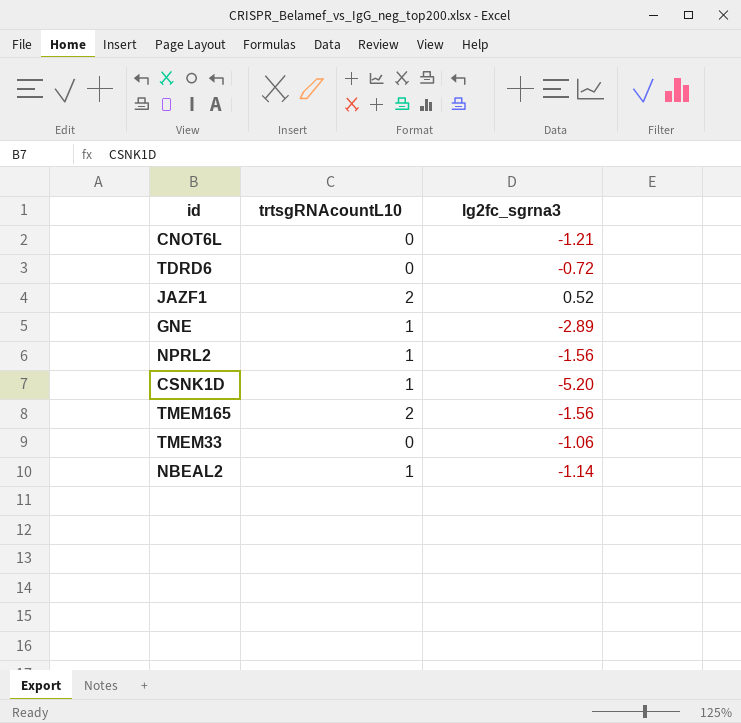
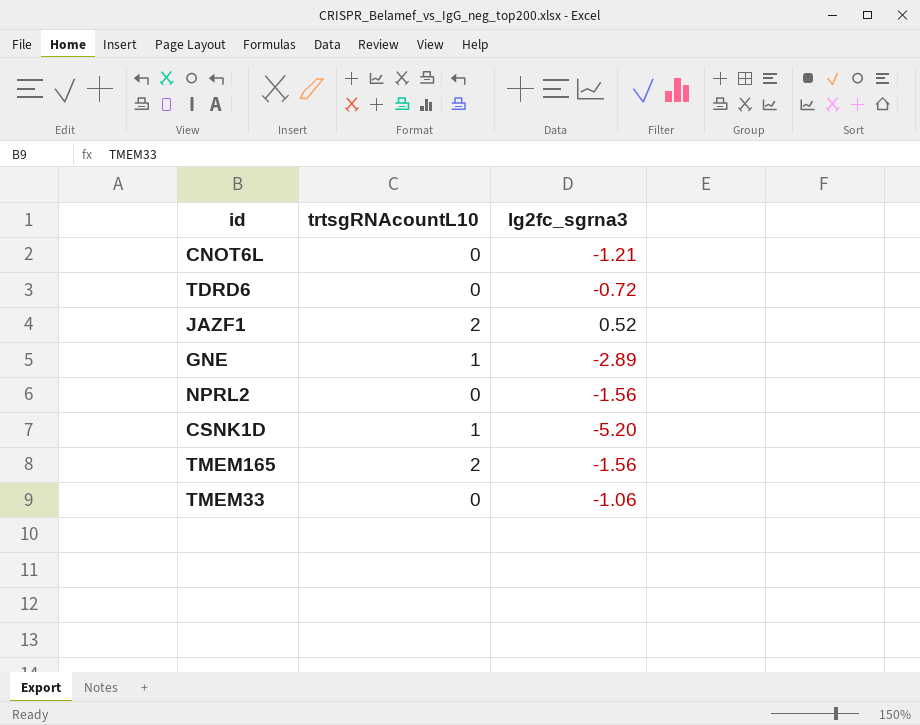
row NBEAL2: 1 | -1.14 -> none
NPRL2 | trtsgRNAcountL10: 1 -> 0

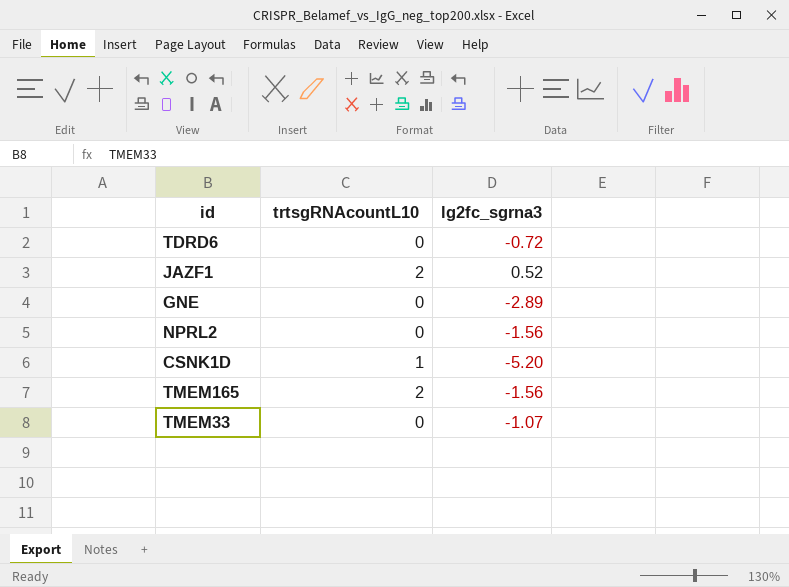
row CNOT6L: 0 | -1.21 -> none
GNE | trtsgRNAcountL10: 1 -> 0
TMEM33 | lg2fc_sgrna3: -1.06 -> -1.07

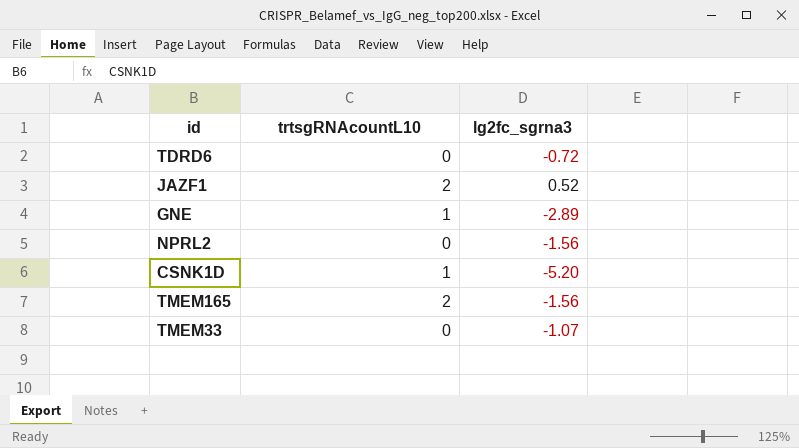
GNE | trtsgRNAcountL10: 0 -> 1

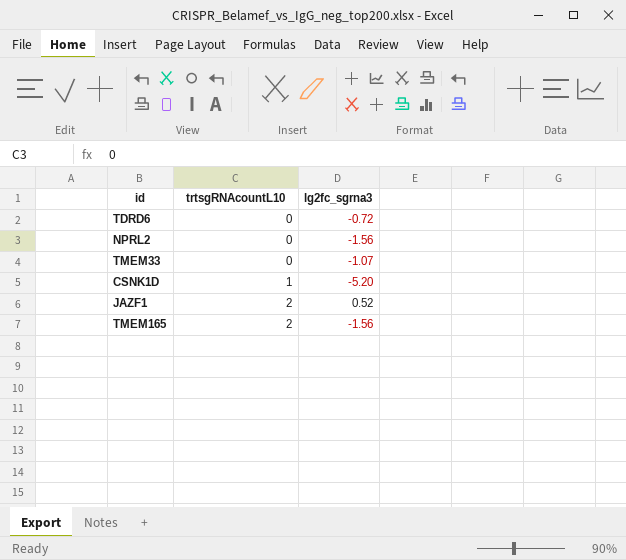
row order: none -> trtsgRNAcountL10 ascending
row GNE: 1 | -2.89 -> none

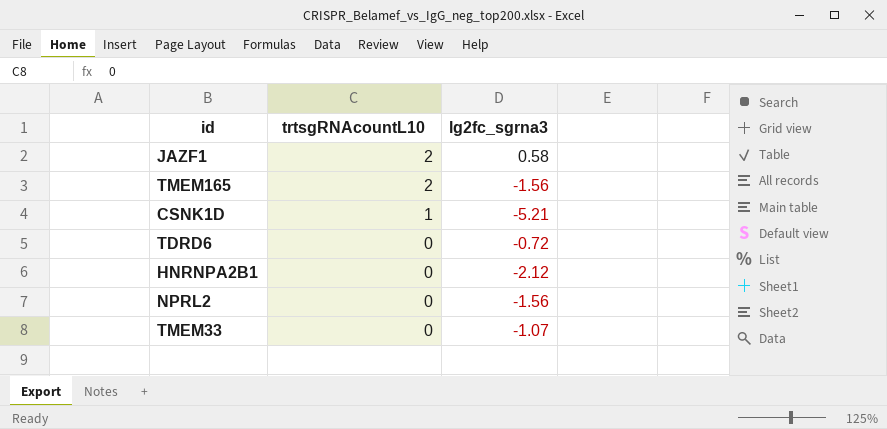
row order: trtsgRNAcountL10 ascending -> trtsgRNAcountL10 descending
JAZF1 | lg2fc_sgrna3: 0.52 -> 0.58
CSNK1D | lg2fc_sgrna3: -5.20 -> -5.21
row HNRNPA2B1: none -> 0 | -2.12

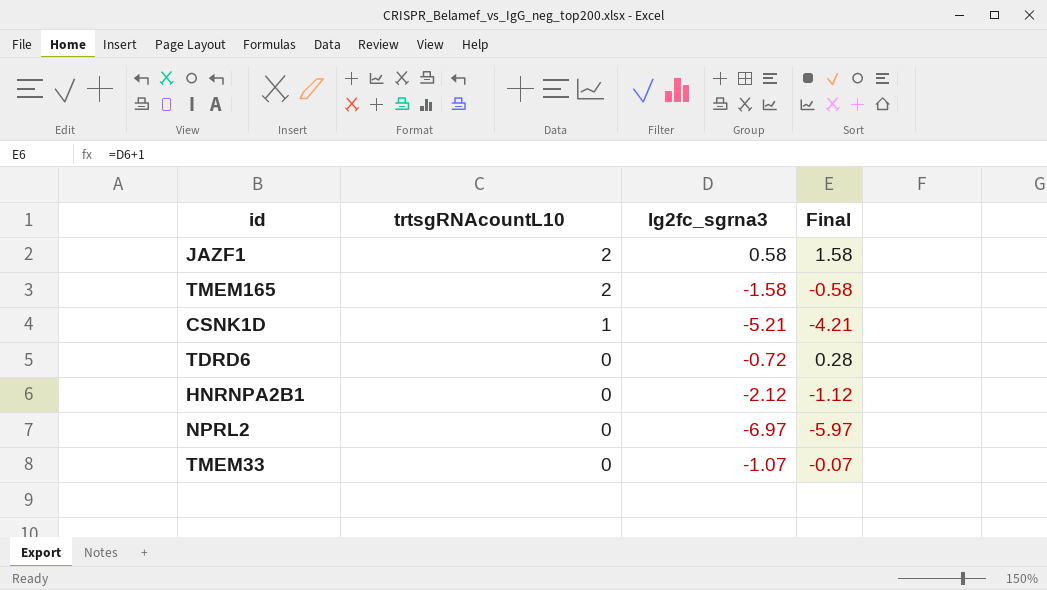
column Final | formula: none -> [lg2fc_sgrna3] + 1
TMEM165 | lg2fc_sgrna3: -1.56 -> -1.58
NPRL2 | lg2fc_sgrna3: -1.56 -> -6.97

